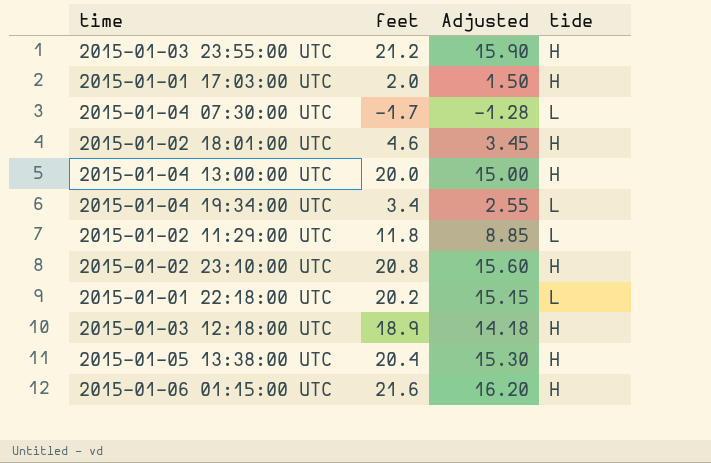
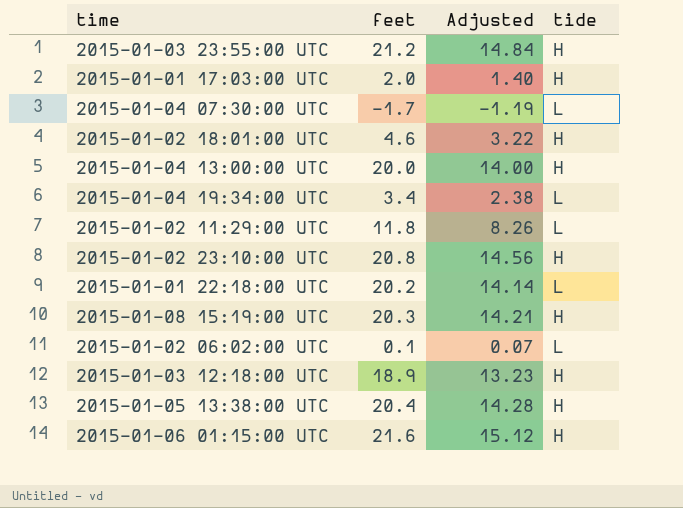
column Adjusted | formula: [feet] * 0.75 -> [feet] * 0.7
row 2015-01-08 15:19:00 UTC: none -> 20.3 | 14.21 | H
row 2015-01-02 06:02:00 UTC: none -> 0.1 | 0.07 | L

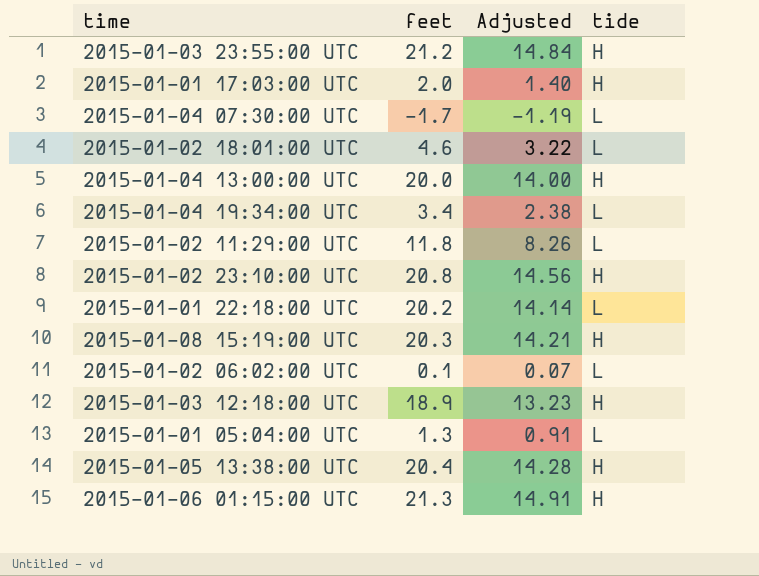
2015-01-02 18:01:00 UTC | tide: H -> L
row 2015-01-01 05:04:00 UTC: none -> 1.3 | 0.91 | L
2015-01-06 01:15:00 UTC | feet: 21.6 -> 21.3
2015-01-06 01:15:00 UTC | Adjusted: 15.12 -> 14.91

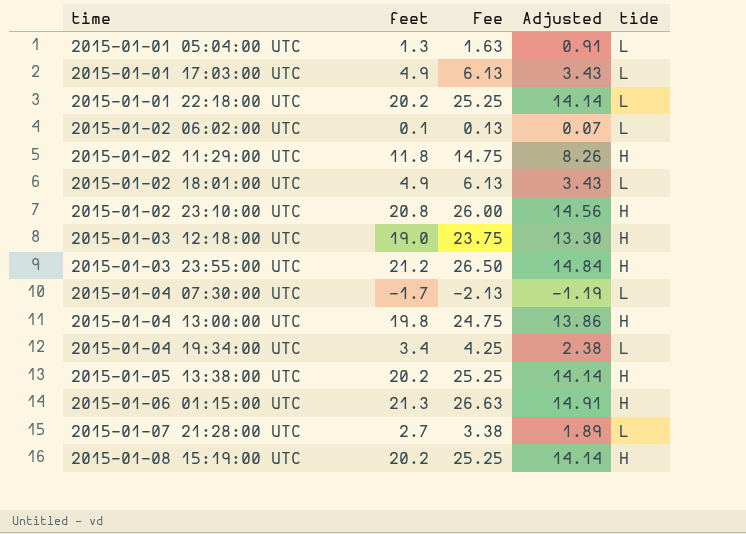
row order: none -> time ascending
column Fee | formula: none -> [feet] * 1.25
2015-01-01 17:03:00 UTC | feet: 2.0 -> 4.9
2015-01-01 17:03:00 UTC | Adjusted: 1.40 -> 3.43
2015-01-01 17:03:00 UTC | tide: H -> L
2015-01-02 11:29:00 UTC | tide: L -> H
2015-01-02 18:01:00 UTC | feet: 4.6 -> 4.9
2015-01-02 18:01:00 UTC | Adjusted: 3.22 -> 3.43
2015-01-03 12:18:00 UTC | feet: 18.9 -> 19.0
2015-01-03 12:18:00 UTC | Adjusted: 13.23 -> 13.30
2015-01-04 13:00:00 UTC | feet: 20.0 -> 19.8
2015-01-04 13:00:00 UTC | Adjusted: 14.00 -> 13.86
2015-01-05 13:38:00 UTC | feet: 20.4 -> 20.2
2015-01-05 13:38:00 UTC | Adjusted: 14.28 -> 14.14
row 2015-01-07 21:28:00 UTC: none -> 2.7 | 3.38 | 1.89 | L
2015-01-08 15:19:00 UTC | feet: 20.3 -> 20.2
2015-01-08 15:19:00 UTC | Adjusted: 14.21 -> 14.14

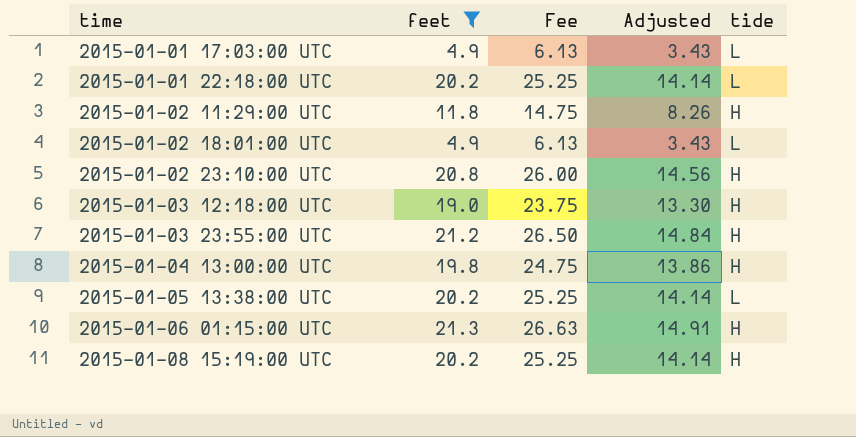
filter: none -> feet >= 4.9
2015-01-05 13:38:00 UTC | tide: H -> L

